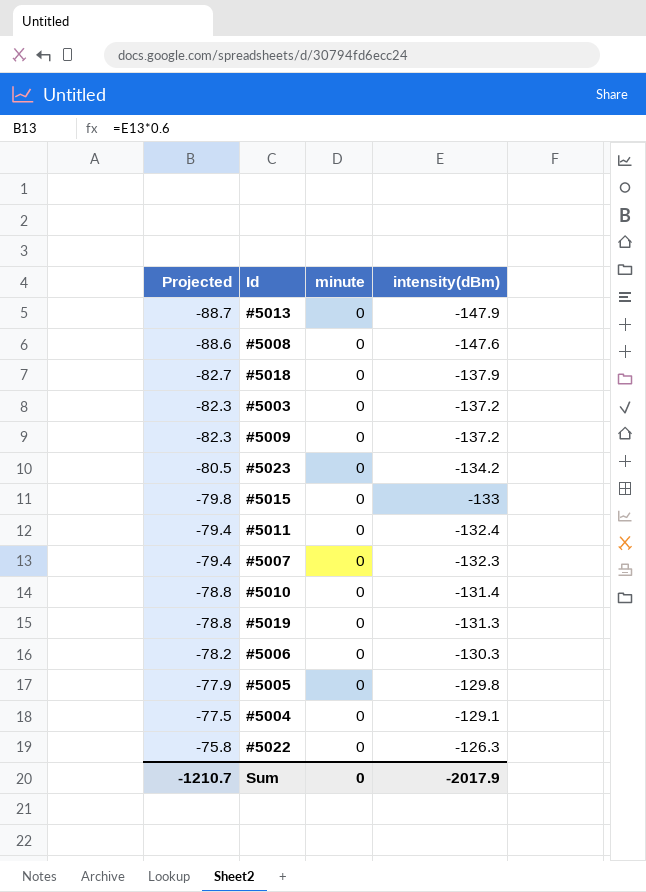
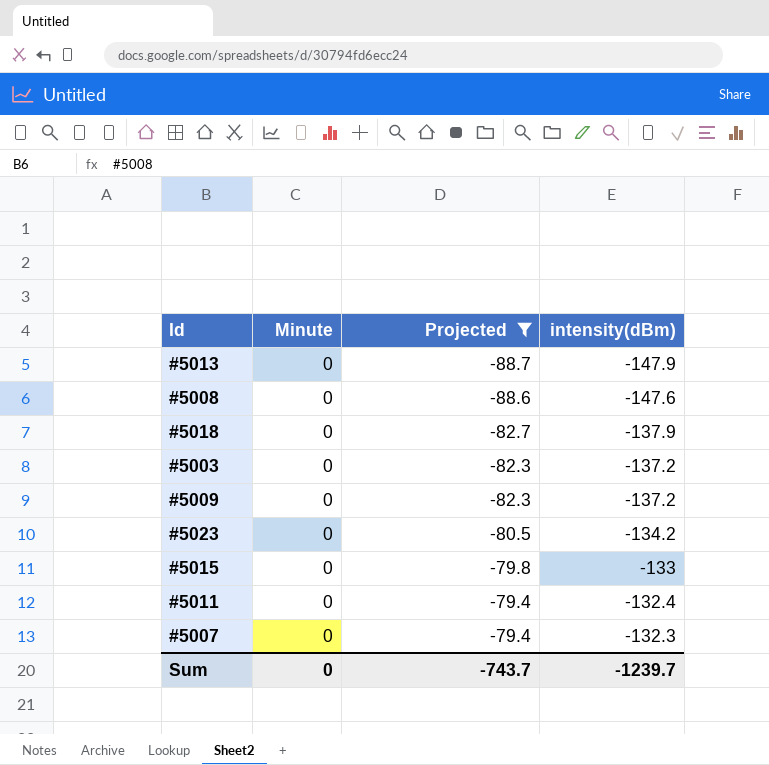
filter: none -> Projected <= -79.4
column name: minute -> Minute
column Projected | position: 1 -> 3
Sum | Projected: -1210.7 -> -743.7
Sum | intensity(dBm): -2017.9 -> -1239.7

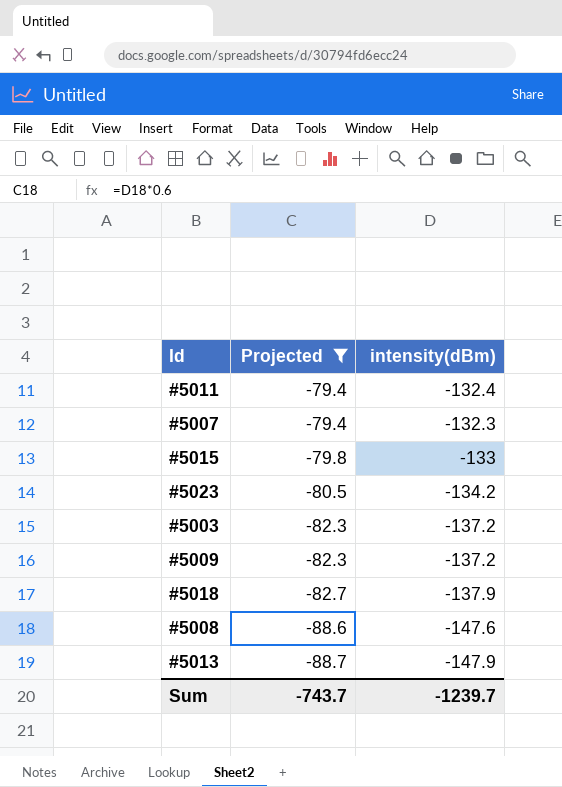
row order: Projected ascending -> Projected descending
column Minute | position: 2 -> none

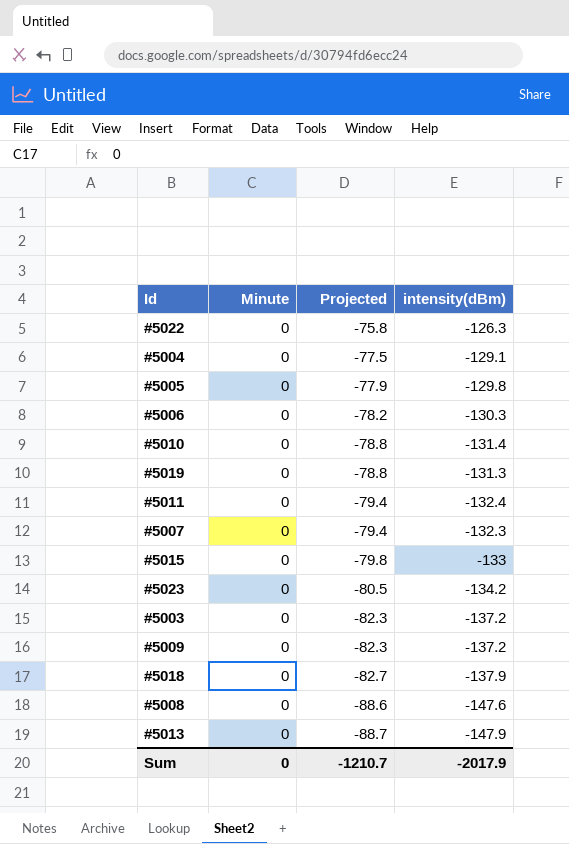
filter: Projected <= -79.4 -> none
column Minute | position: none -> 2
Sum | Projected: -743.7 -> -1210.7
Sum | intensity(dBm): -1239.7 -> -2017.9

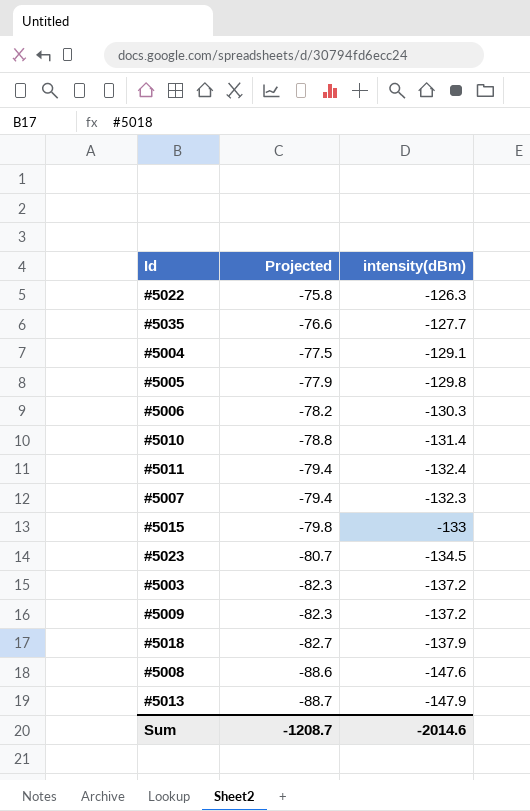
column Minute | position: 2 -> none
row #5019: 0 | -78.8 | -131.3 -> none
row #5035: none -> -76.6 | -127.7
#5023 | Projected: -80.5 -> -80.7
#5023 | intensity(dBm): -134.2 -> -134.5
Sum | Projected: -1210.7 -> -1208.7
Sum | intensity(dBm): -2017.9 -> -2014.6

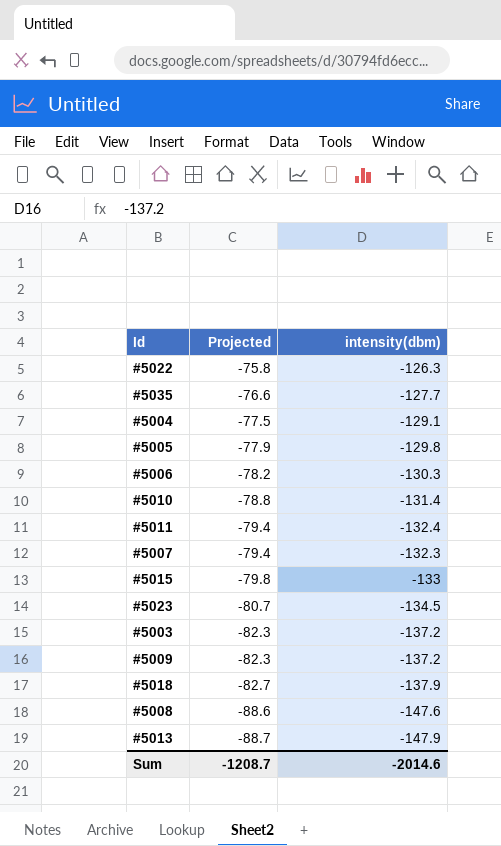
column name: intensity(dBm) -> intensity(dbm)

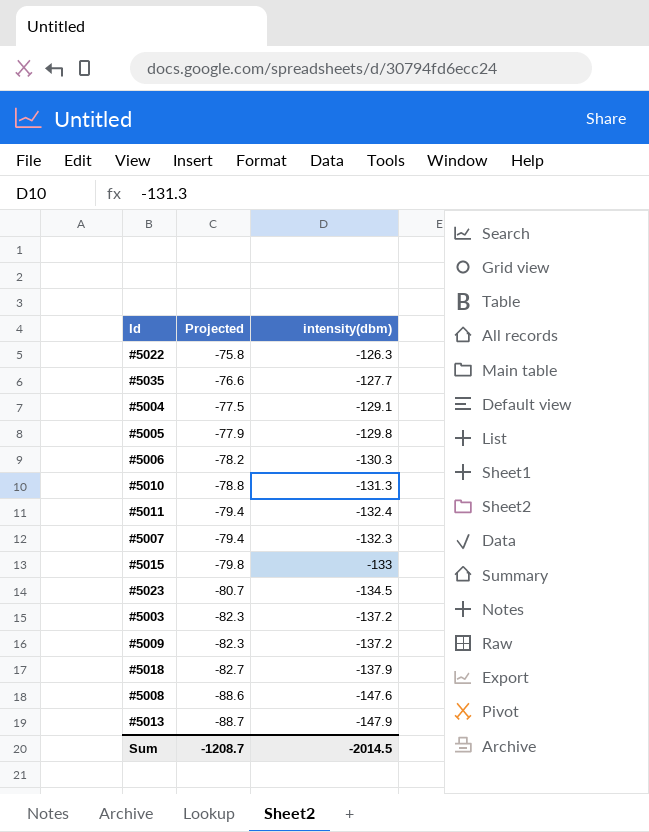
#5010 | intensity(dbm): -131.4 -> -131.3
Sum | intensity(dbm): -2014.6 -> -2014.5

